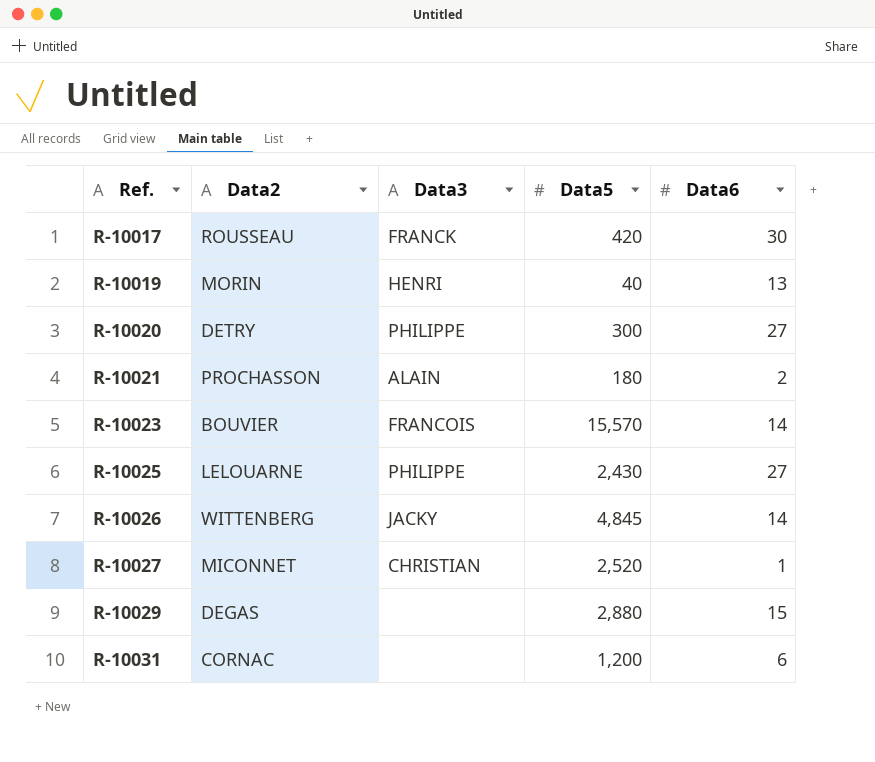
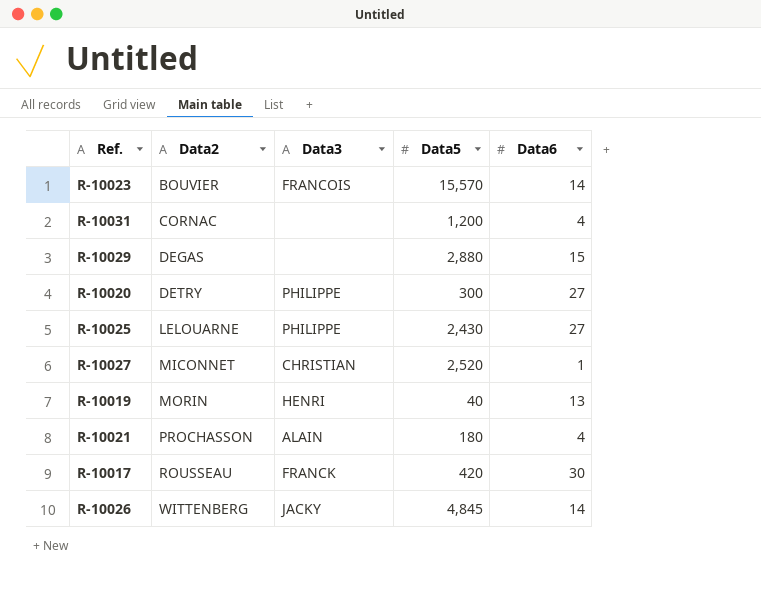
row order: Ref. ascending -> Data2 ascending
R-10031 | Data6: 6 -> 4
R-10021 | Data6: 2 -> 4

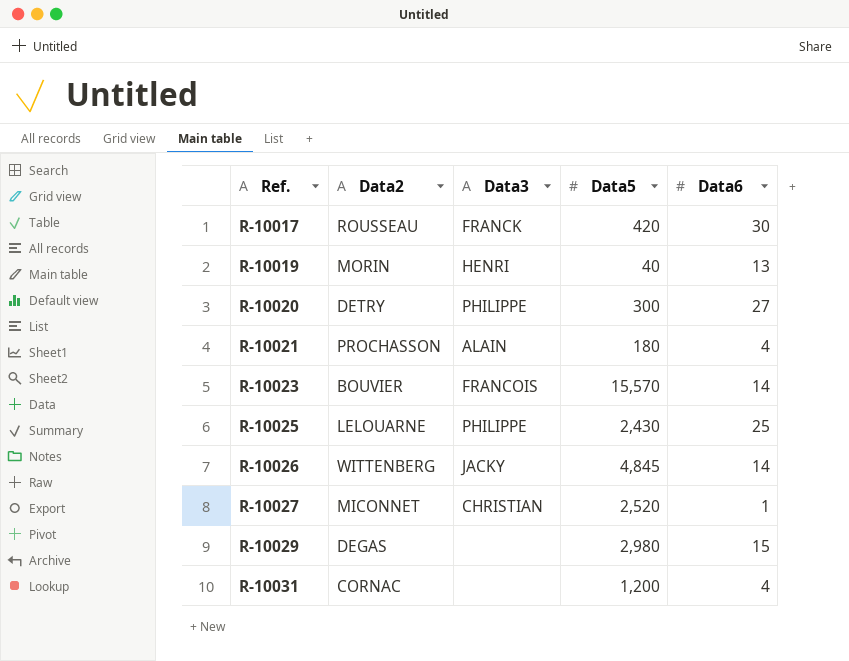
row order: Data2 ascending -> Ref. ascending
R-10025 | Data6: 27 -> 25
R-10029 | Data5: 2,880 -> 2,980

